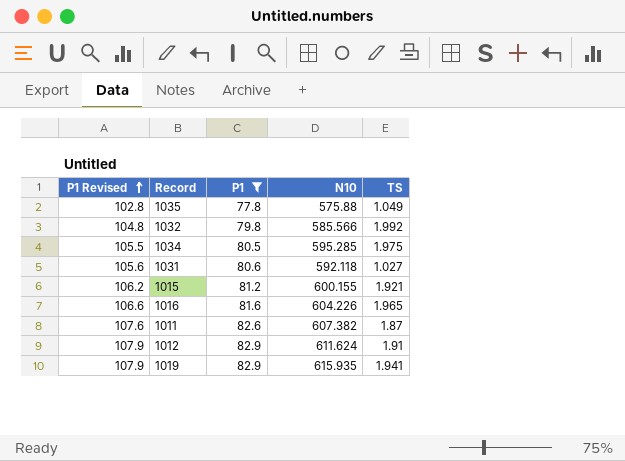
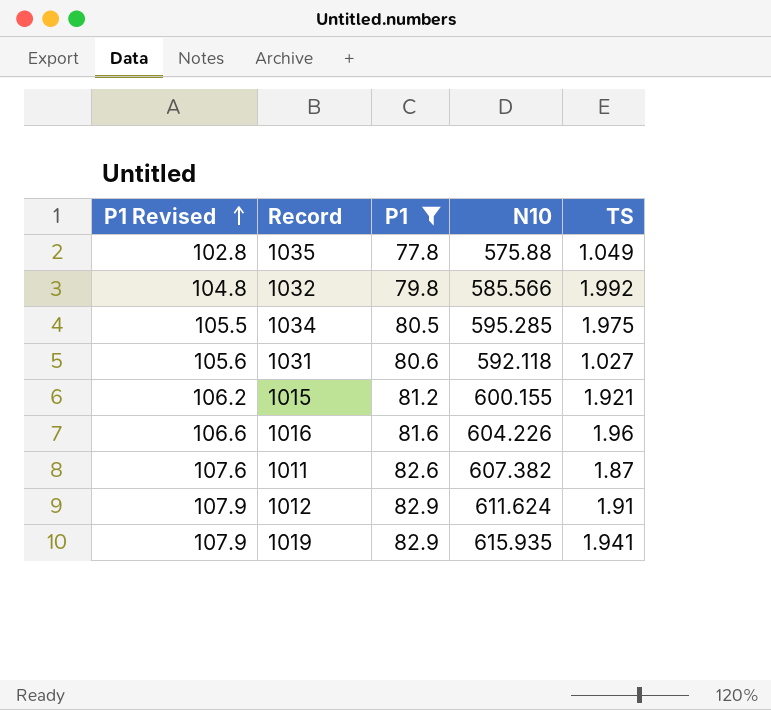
1016 | TS: 1.965 -> 1.96

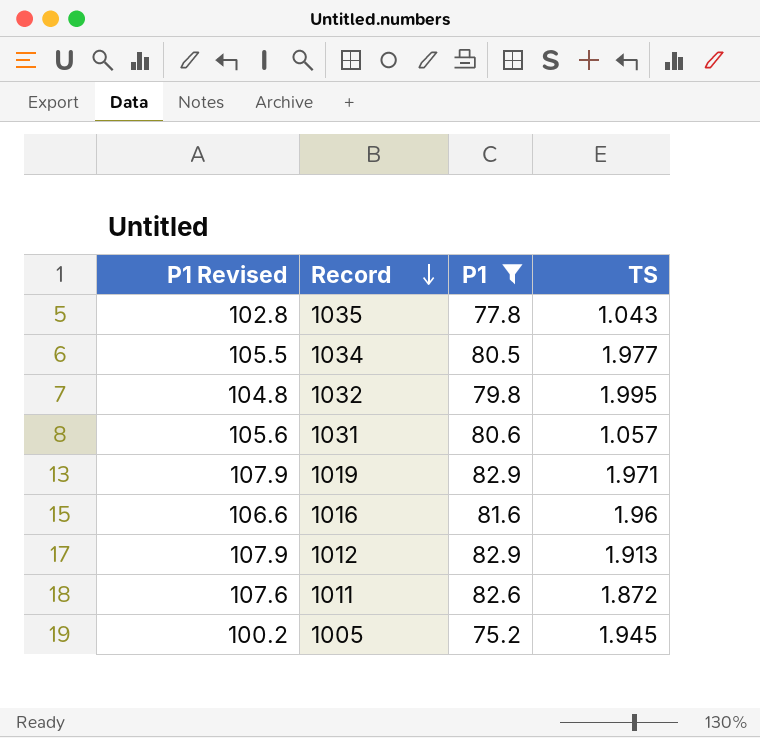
row order: P1 Revised ascending -> Record descending
column N10 | position: 4 -> none
row 1015: 106.2 | 81.2 | 600.155 | 1.921 -> none
1035 | TS: 1.049 -> 1.043
1034 | TS: 1.975 -> 1.977
1032 | TS: 1.992 -> 1.995
1031 | TS: 1.027 -> 1.057
1019 | TS: 1.941 -> 1.971
1012 | TS: 1.91 -> 1.913
1011 | TS: 1.87 -> 1.872
row 1005: none -> 100.2 | 75.2 | 1.945

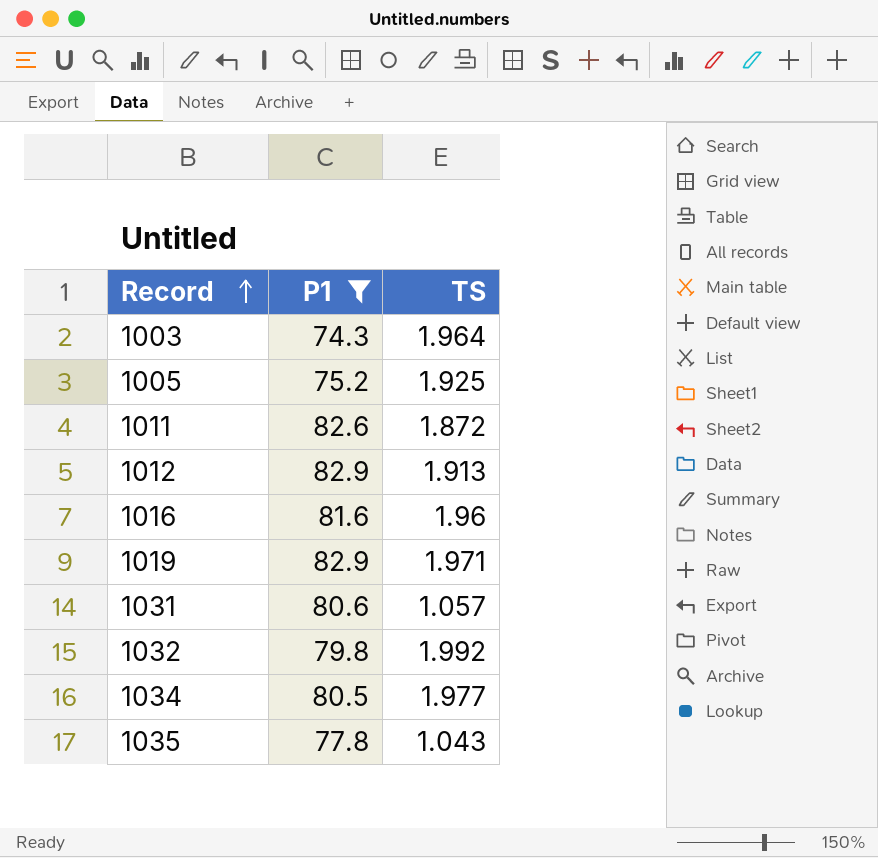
row order: Record descending -> Record ascending
column P1 Revised | formula: [P1] + 25 -> none
row 1003: none -> 74.3 | 1.964
1005 | TS: 1.945 -> 1.925
1032 | TS: 1.995 -> 1.992

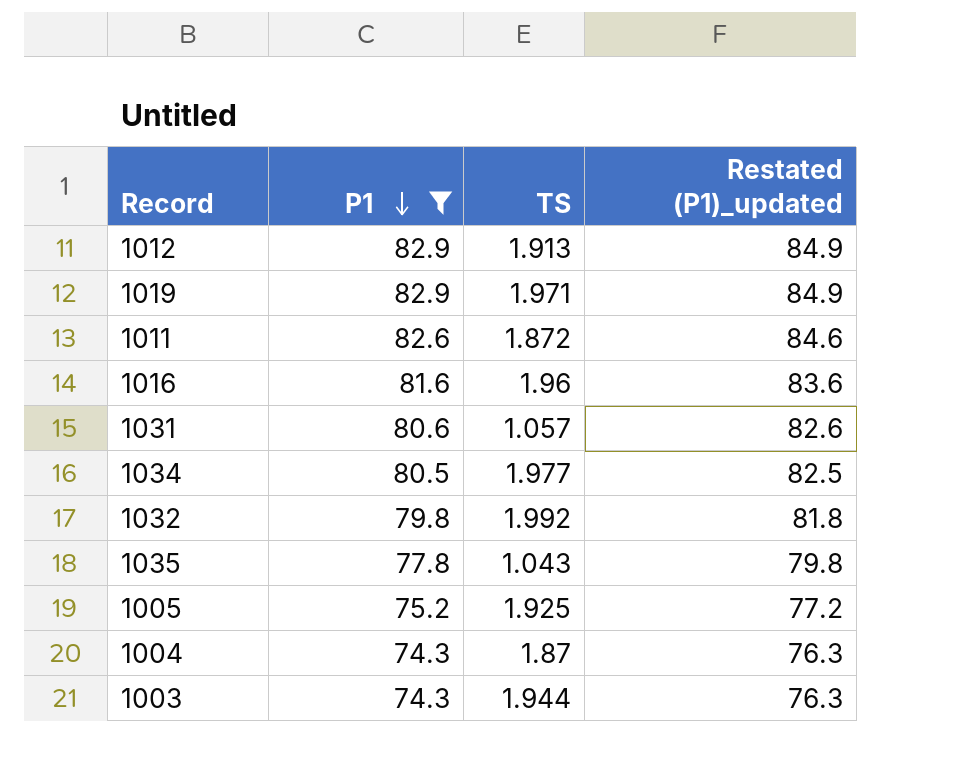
row order: Record ascending -> P1 descending
column Restated (P1)_updated | formula: none -> [P1] + 2
row 1004: none -> 74.3 | 1.87 | 76.3
1003 | TS: 1.964 -> 1.944

